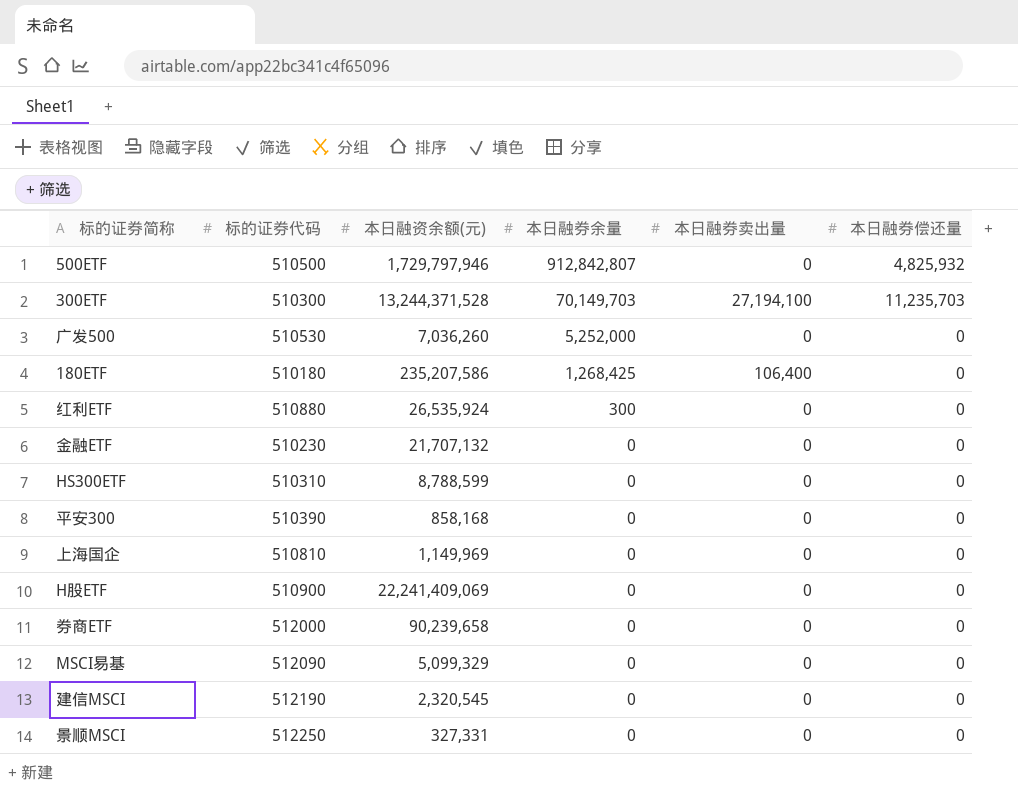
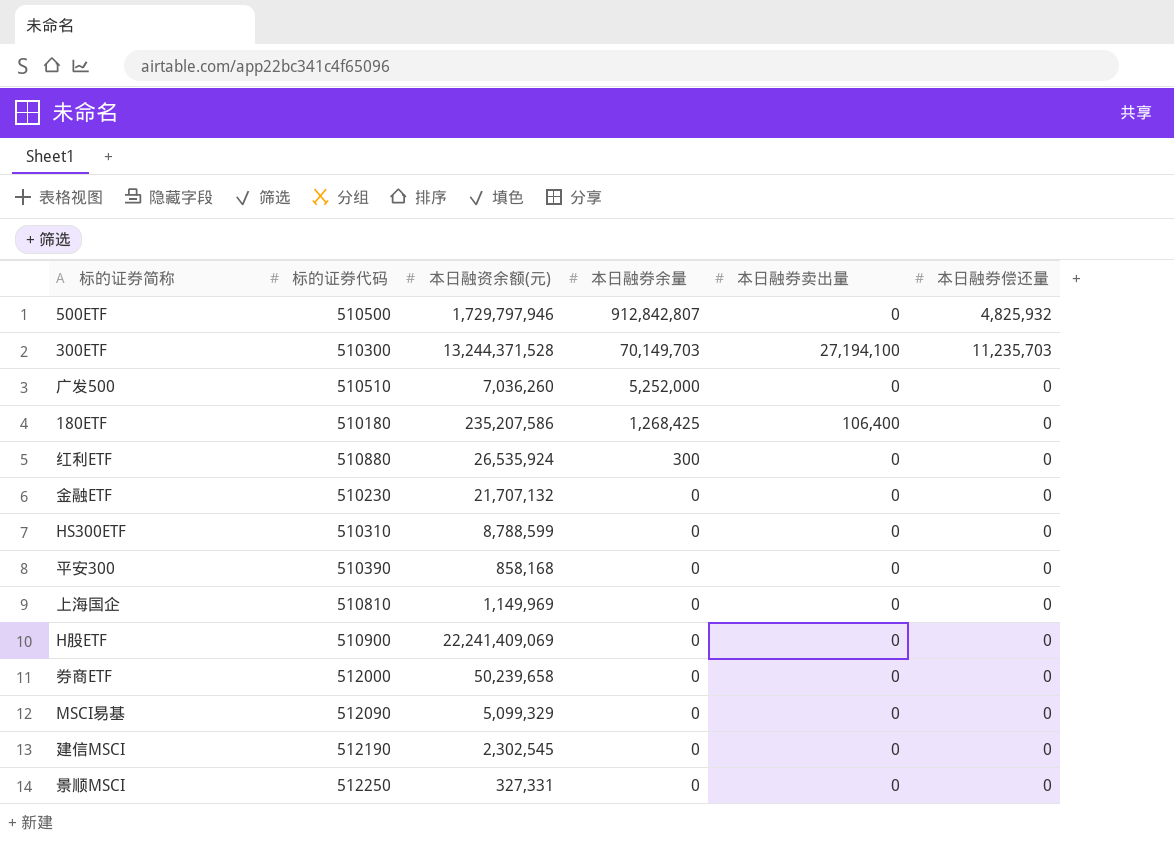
广发500 | 标的证券代码: 510530 -> 510510
券商ETF | 本日融资余额(元): 90,239,658 -> 50,239,658
建信MSCI | 本日融资余额(元): 2,320,545 -> 2,302,545

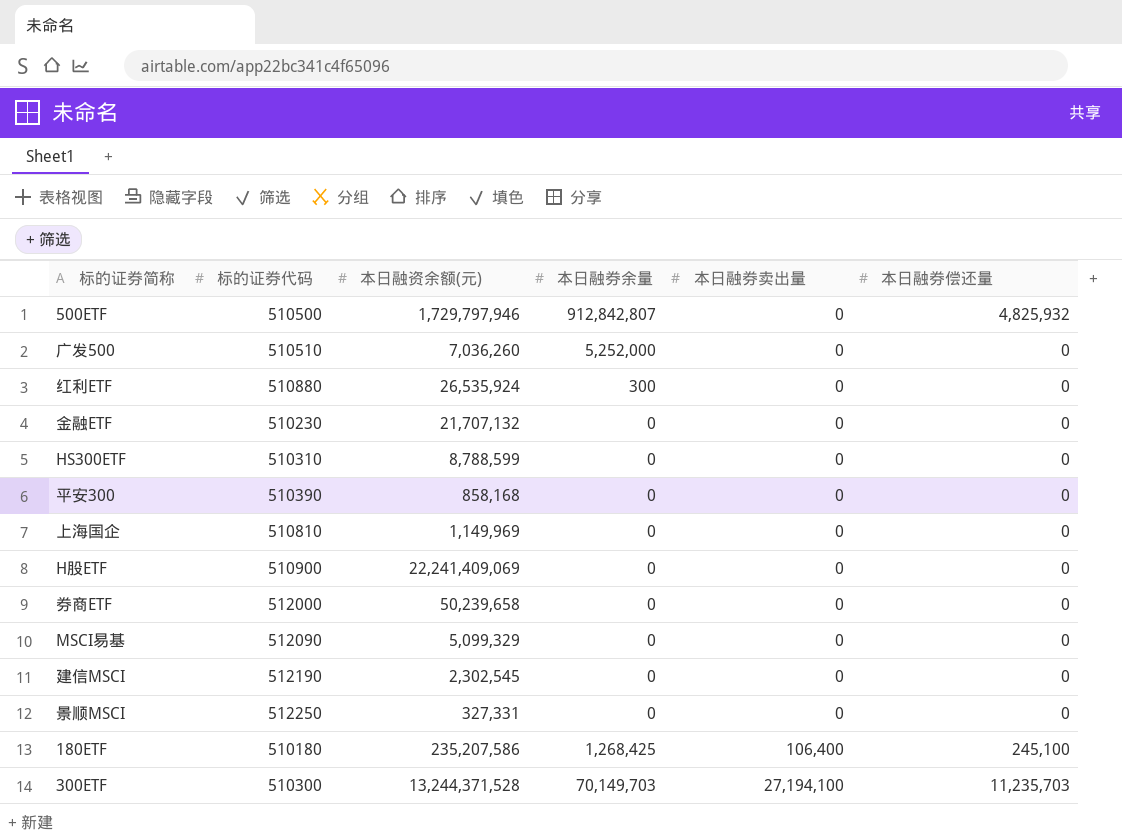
row order: 本日融券余量 descending -> 本日融券卖出量 ascending
180ETF | 本日融券偿还量: 0 -> 245,100

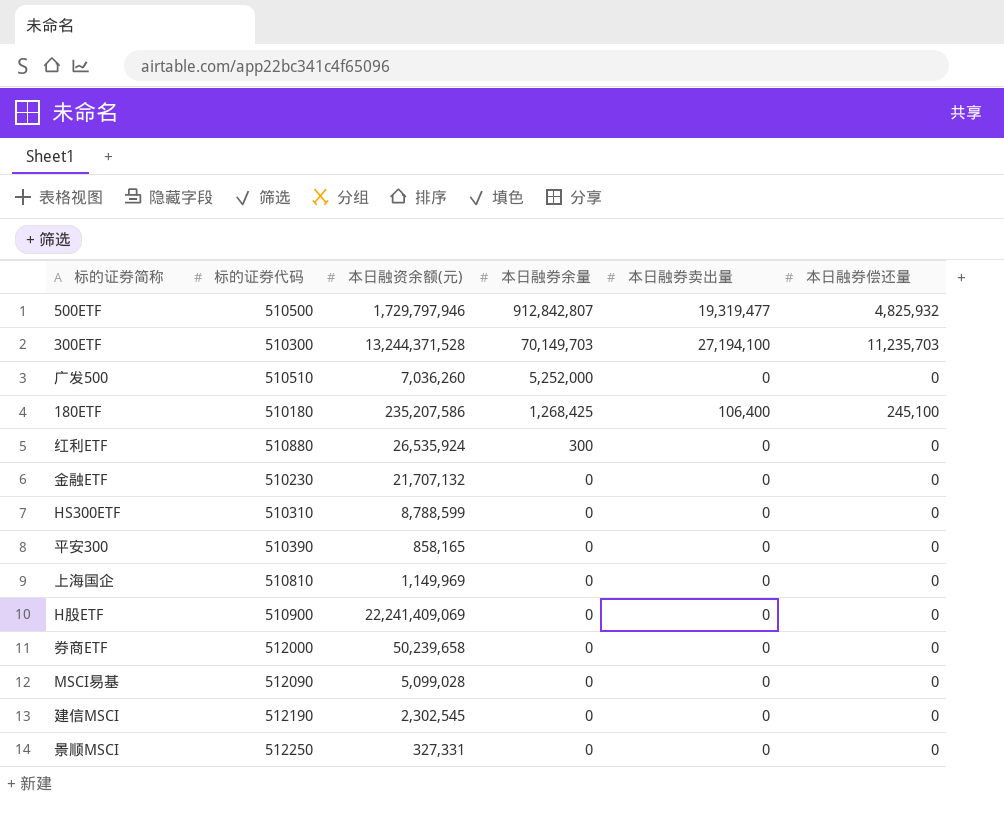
row order: 本日融券卖出量 ascending -> 本日融券余量 descending
500ETF | 本日融券卖出量: 0 -> 19,319,477
平安300 | 本日融资余额(元): 858,168 -> 858,165
MSCI易基 | 本日融资余额(元): 5,099,329 -> 5,099,028

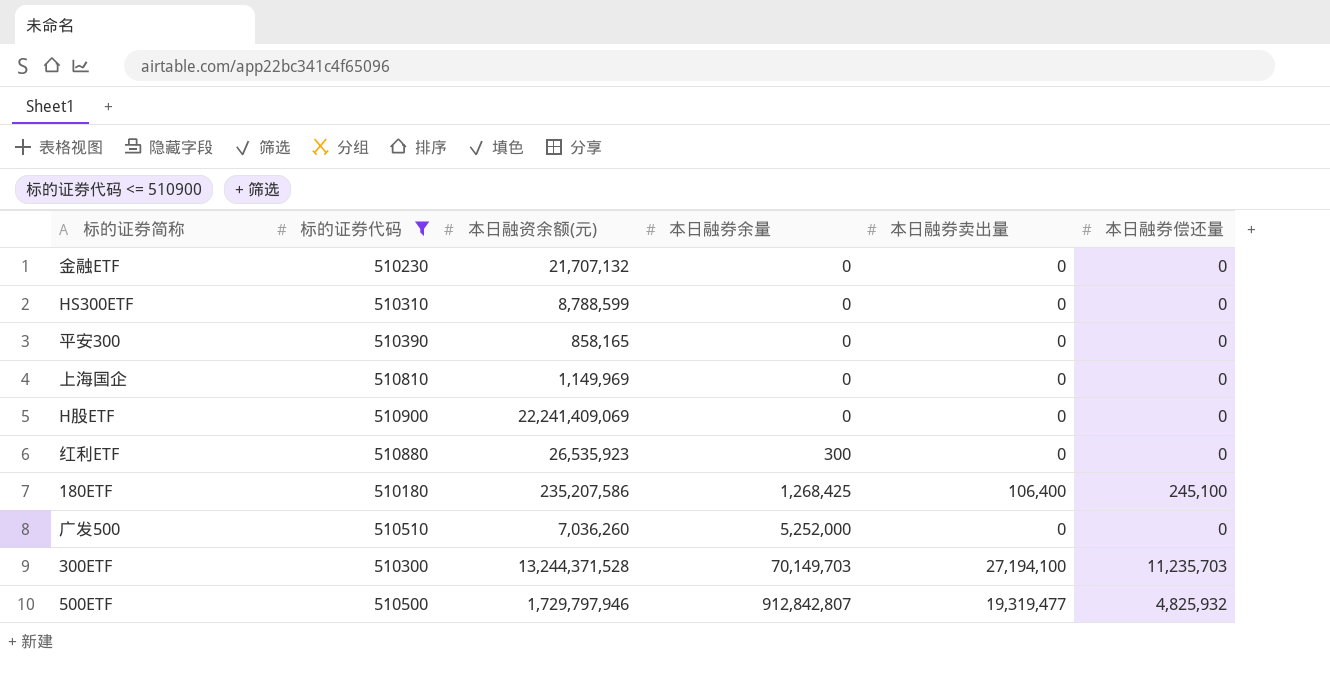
filter: none -> 标的证券代码 <= 510900
row order: 本日融券余量 descending -> 本日融券余量 ascending
红利ETF | 本日融资余额(元): 26,535,924 -> 26,535,923

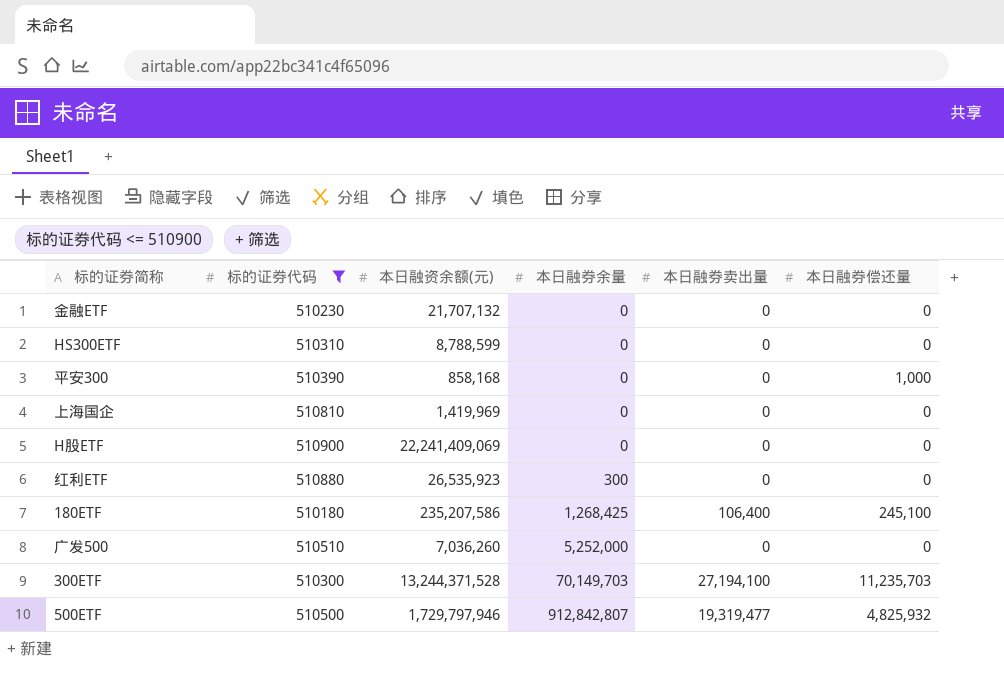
平安300 | 本日融资余额(元): 858,165 -> 858,168
平安300 | 本日融券偿还量: 0 -> 1,000
上海国企 | 本日融资余额(元): 1,149,969 -> 1,419,969

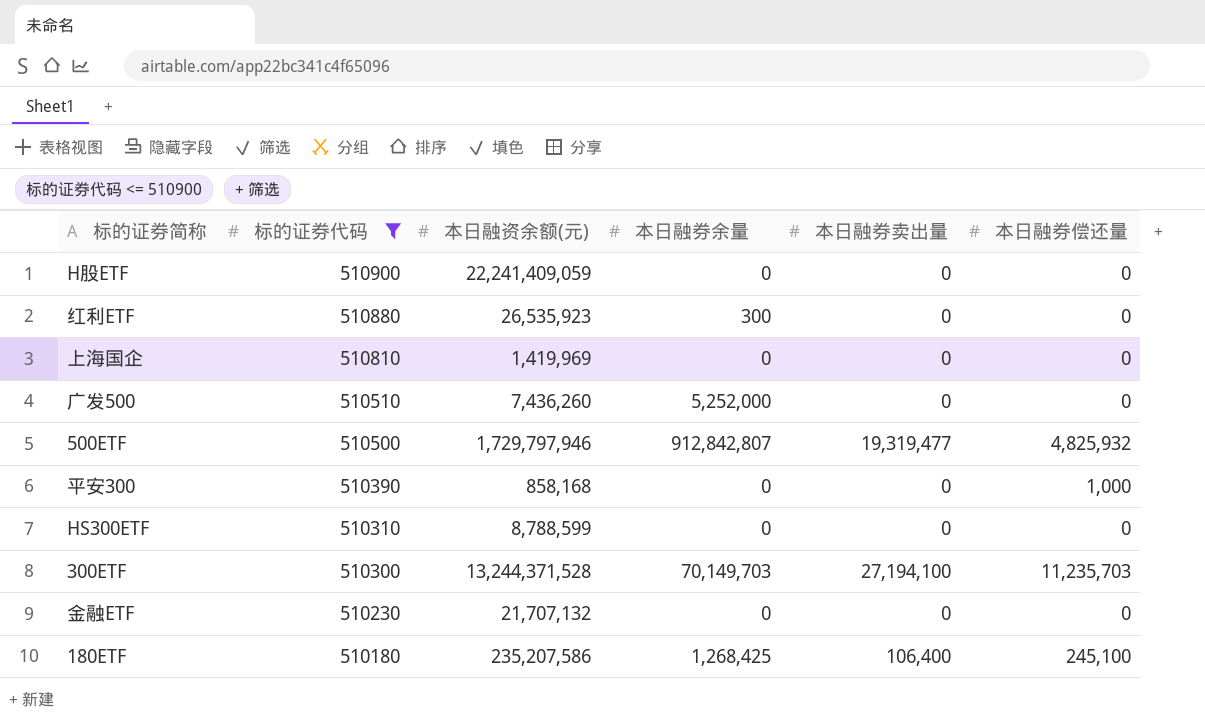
row order: 本日融券余量 ascending -> 标的证券代码 descending
H股ETF | 本日融资余额(元): 22,241,409,069 -> 22,241,409,059
广发500 | 本日融资余额(元): 7,036,260 -> 7,436,260

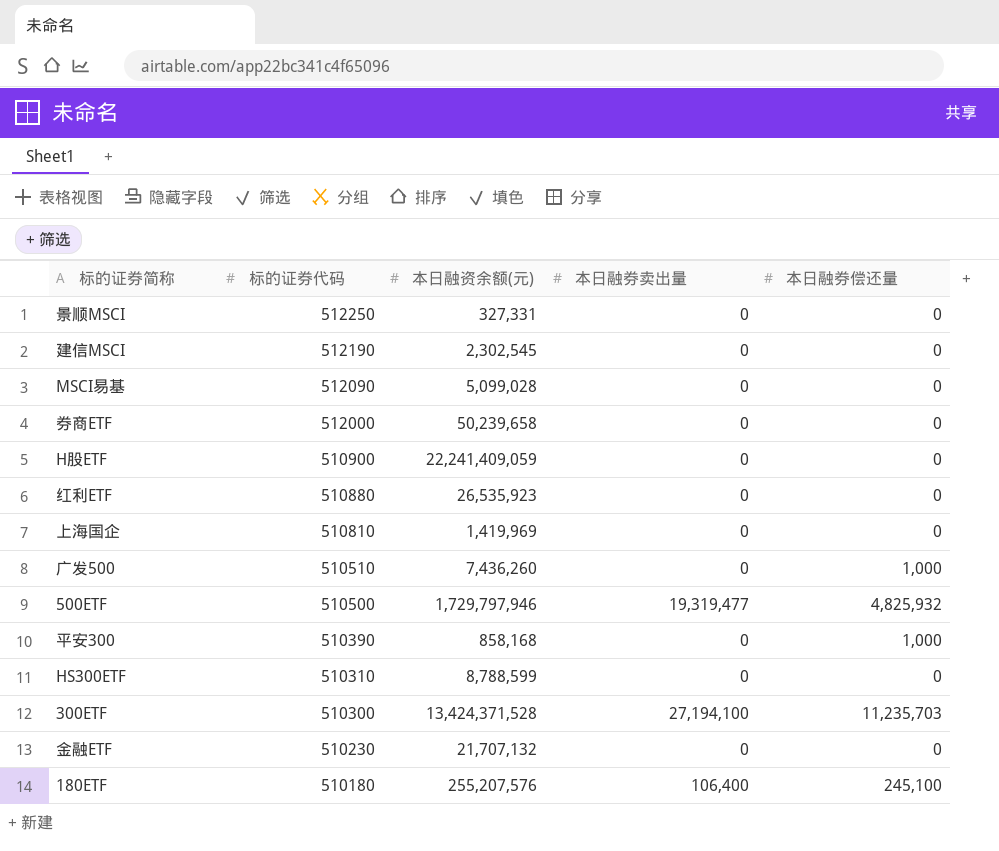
filter: 标的证券代码 <= 510900 -> none
column 本日融券余量 | position: 4 -> none
广发500 | 本日融券偿还量: 0 -> 1,000
300ETF | 本日融资余额(元): 13,244,371,528 -> 13,424,371,528
180ETF | 本日融资余额(元): 235,207,586 -> 255,207,576

